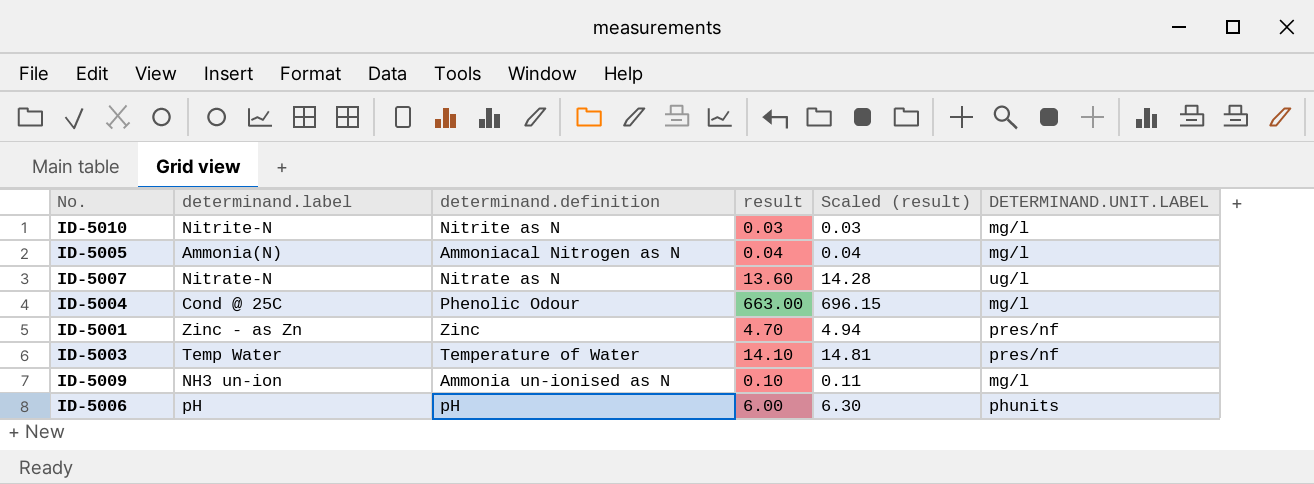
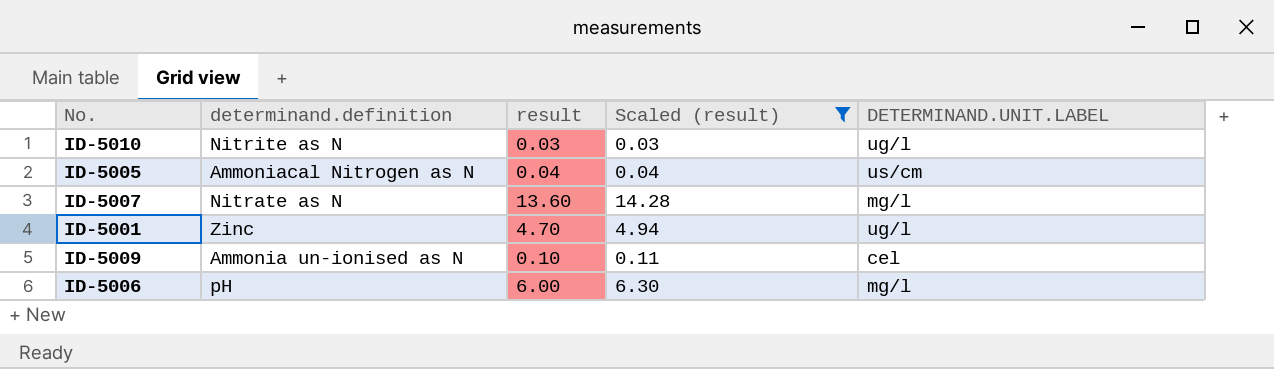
filter: none -> Scaled (result) <= 14.28
column determinand.label | position: 2 -> none
ID-5010 | DETERMINAND.UNIT.LABEL: mg/l -> ug/l
ID-5005 | DETERMINAND.UNIT.LABEL: mg/l -> us/cm
ID-5007 | DETERMINAND.UNIT.LABEL: ug/l -> mg/l
ID-5001 | DETERMINAND.UNIT.LABEL: pres/nf -> ug/l
ID-5009 | DETERMINAND.UNIT.LABEL: mg/l -> cel
ID-5006 | DETERMINAND.UNIT.LABEL: phunits -> mg/l

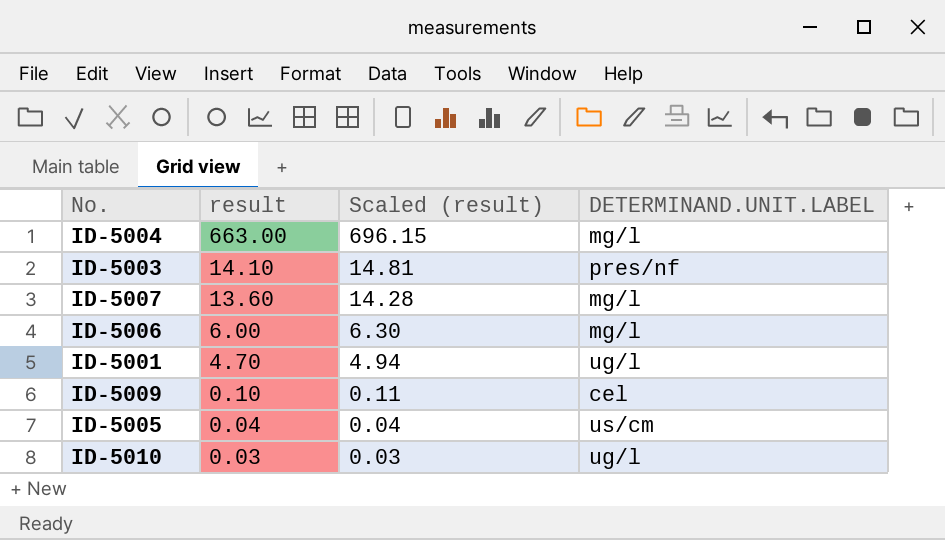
filter: Scaled (result) <= 14.28 -> none
row order: none -> result descending
column determinand.definition | position: 2 -> none

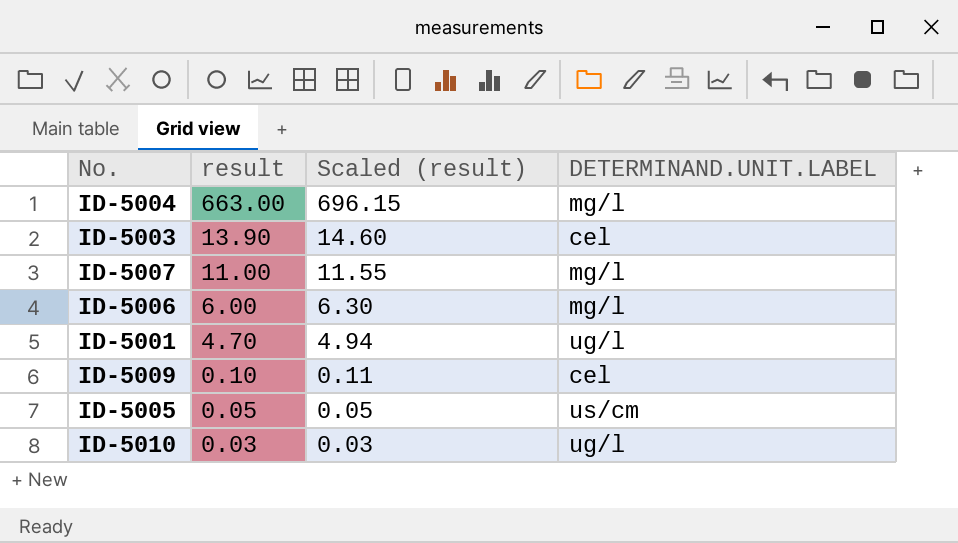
ID-5003 | result: 14.10 -> 13.90
ID-5003 | Scaled (result): 14.81 -> 14.60
ID-5003 | DETERMINAND.UNIT.LABEL: pres/nf -> cel
ID-5007 | result: 13.60 -> 11.00
ID-5007 | Scaled (result): 14.28 -> 11.55
ID-5005 | result: 0.04 -> 0.05
ID-5005 | Scaled (result): 0.04 -> 0.05

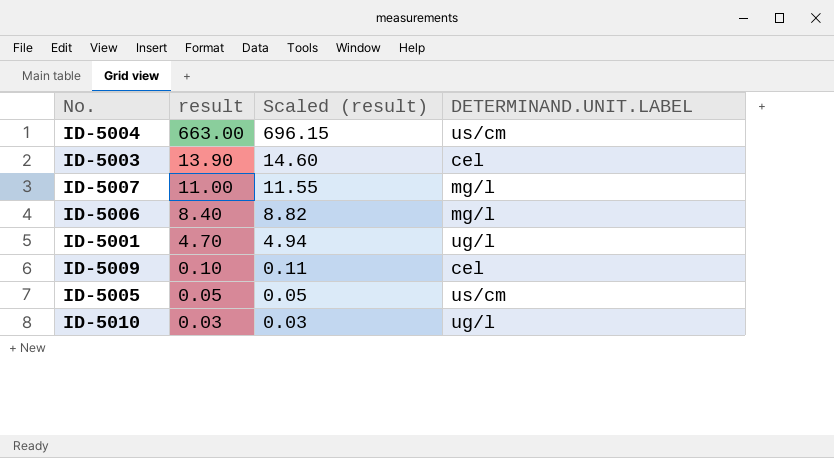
ID-5004 | DETERMINAND.UNIT.LABEL: mg/l -> us/cm
ID-5006 | result: 6.00 -> 8.40
ID-5006 | Scaled (result): 6.30 -> 8.82

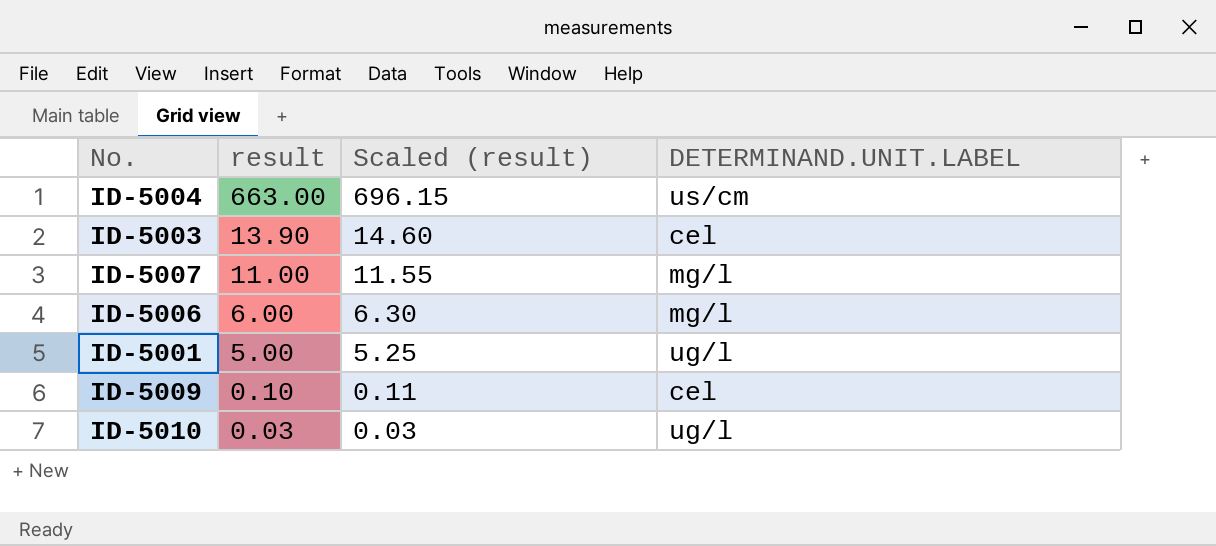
row ID-5005: 0.05 | 0.05 | us/cm -> none
ID-5006 | result: 8.40 -> 6.00
ID-5006 | Scaled (result): 8.82 -> 6.30
ID-5001 | result: 4.70 -> 5.00
ID-5001 | Scaled (result): 4.94 -> 5.25

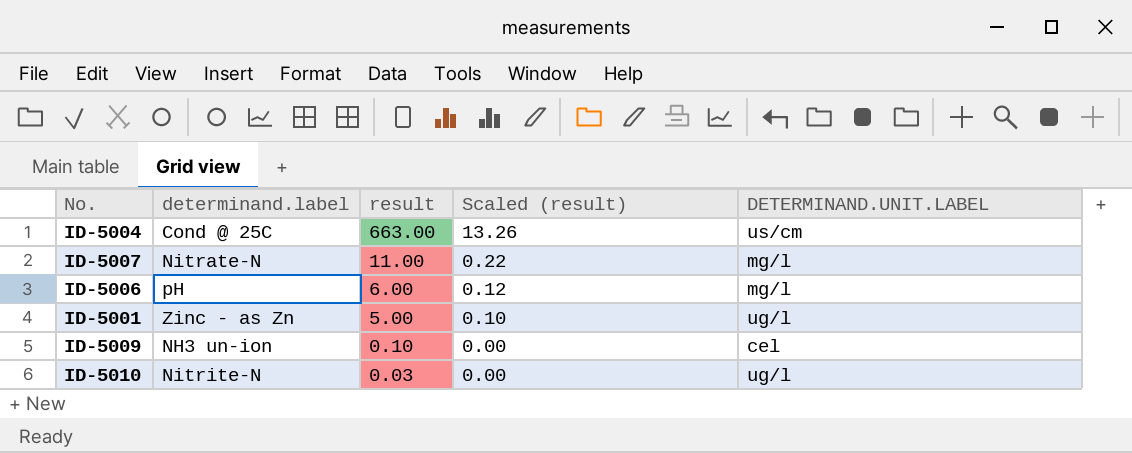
column determinand.label | position: none -> 2
column Scaled (result) | formula: [result] * 1.05 -> [result] * 0.02
row ID-5003: 13.90 | 14.60 | cel -> none

